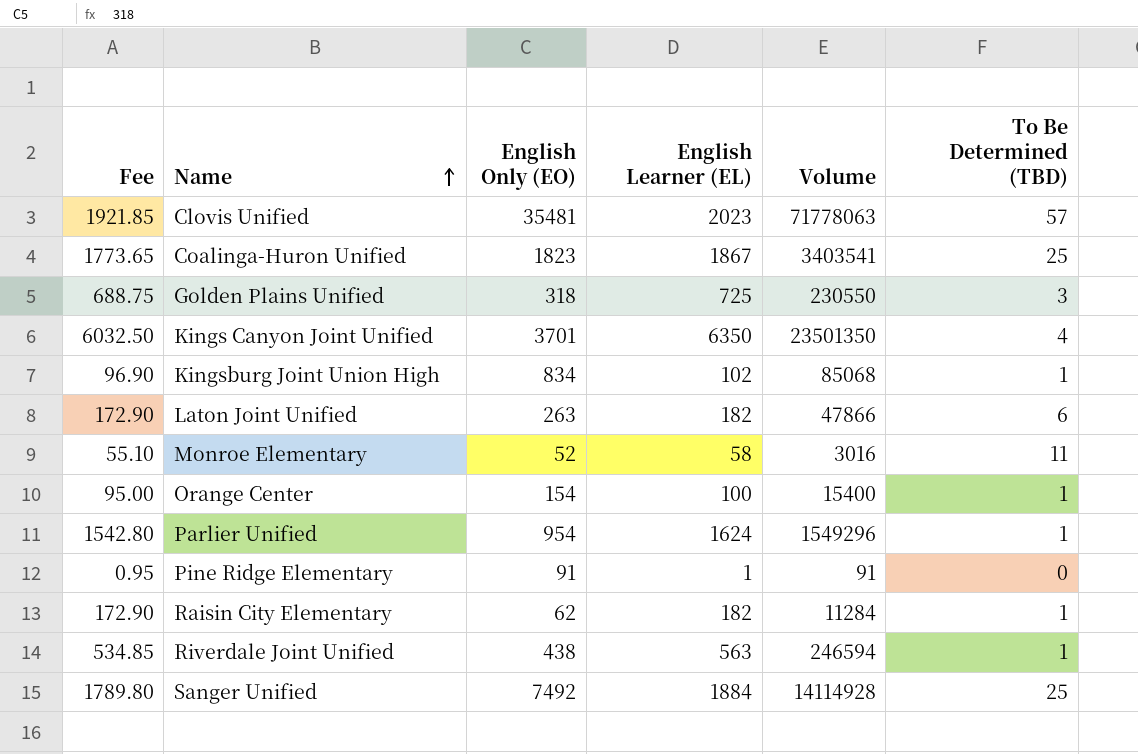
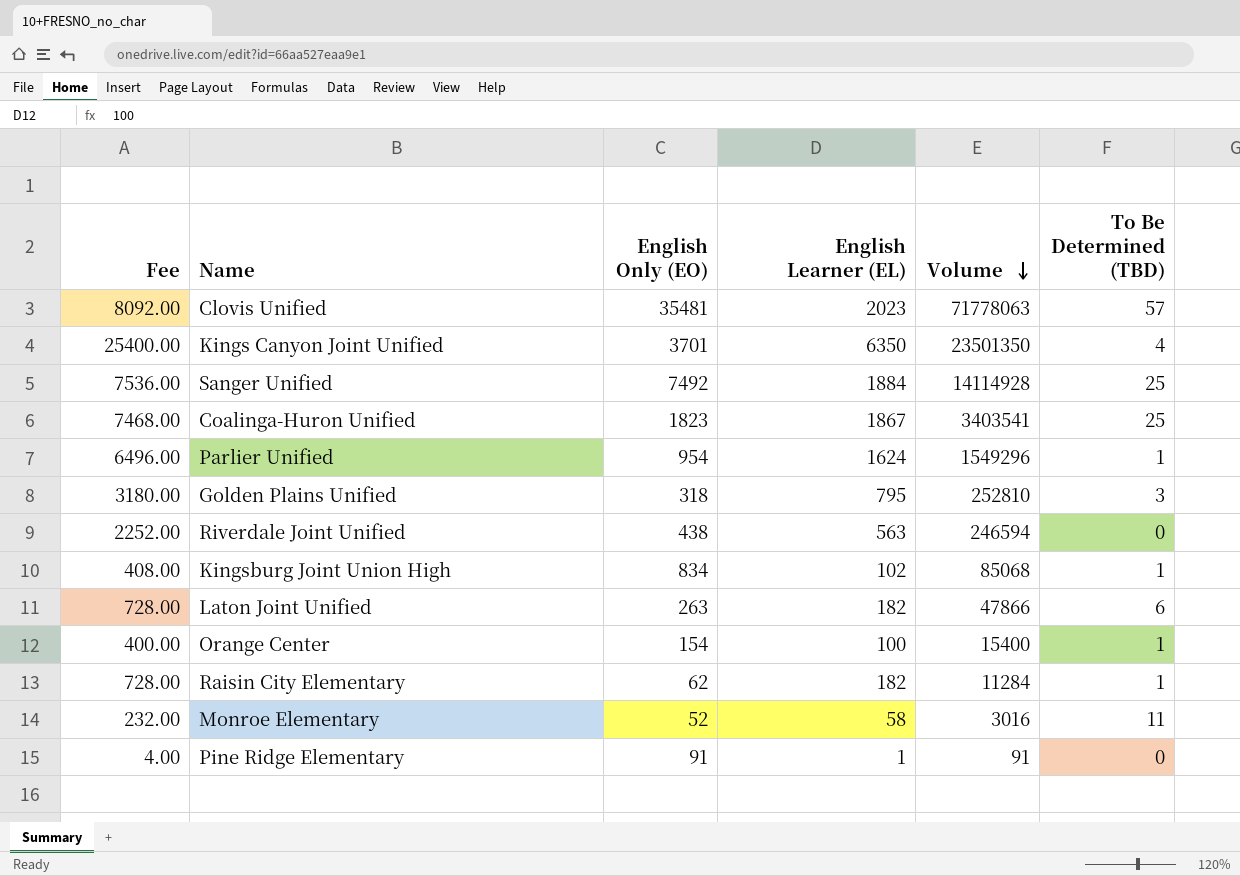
row order: Name ascending -> Volume descending
column Fee | formula: [English Learner (EL)] * 0.95 -> [English Learner (EL)] * 4
Golden Plains Unified | English Learner (EL): 725 -> 795
Golden Plains Unified | Volume: 230550 -> 252810
Riverdale Joint Unified | To Be Determined (TBD): 1 -> 0

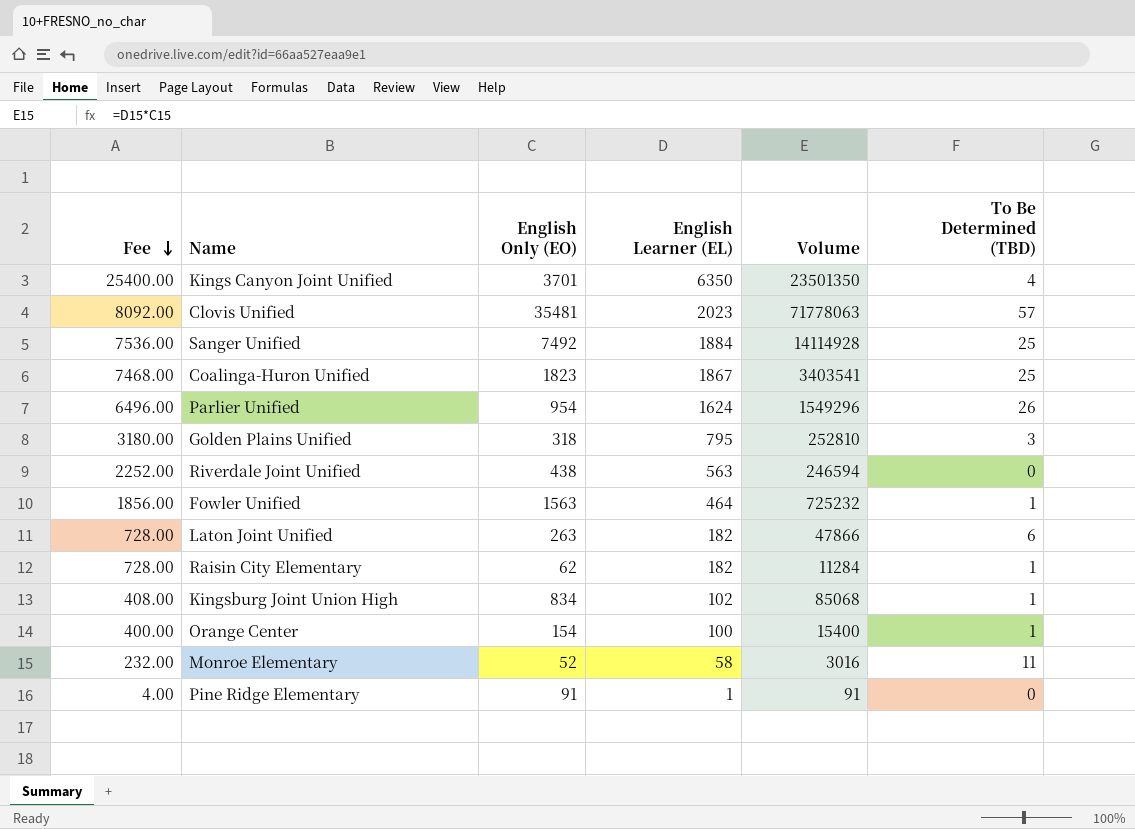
row order: Volume descending -> Fee descending
Parlier Unified | To Be Determined (TBD): 1 -> 26
row Fowler Unified: none -> 1856.00 | 1563 | 464 | 725232 | 1

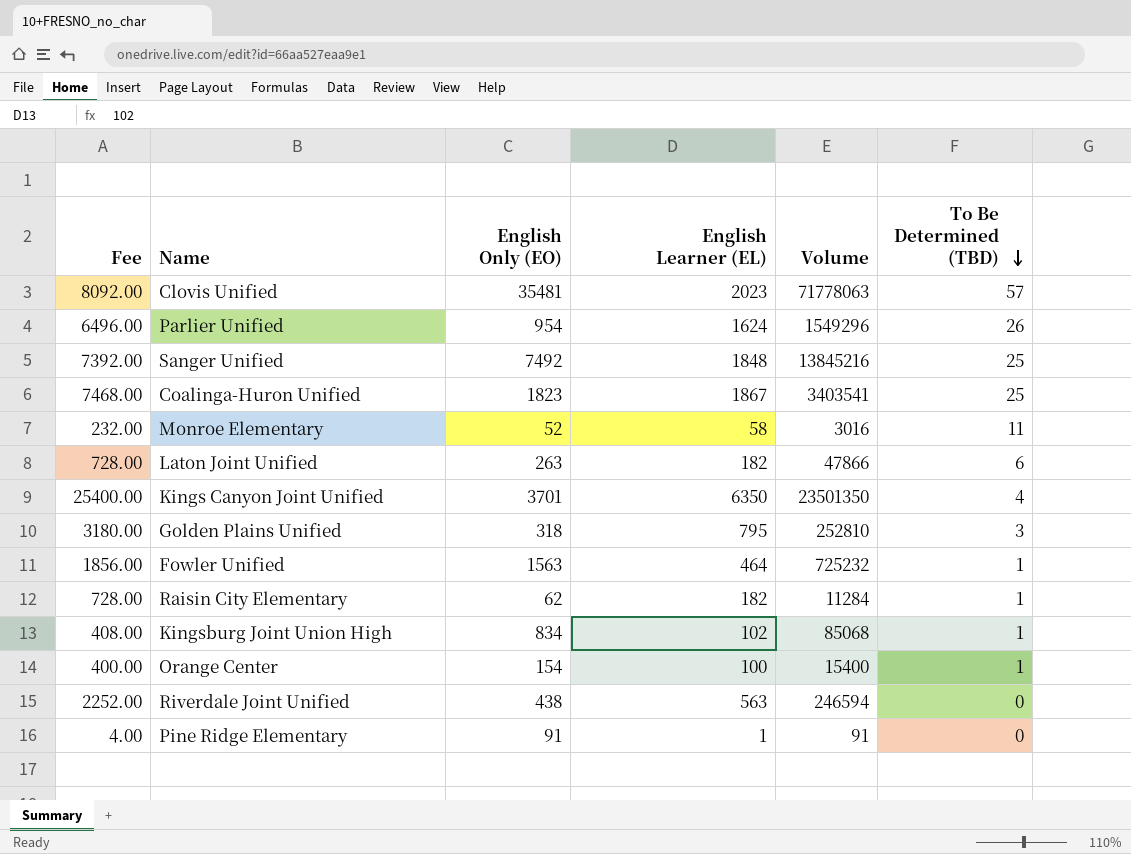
row order: Fee descending -> To Be Determined (TBD) descending
Sanger Unified | Fee: 7536.00 -> 7392.00
Sanger Unified | English Learner (EL): 1884 -> 1848
Sanger Unified | Volume: 14114928 -> 13845216

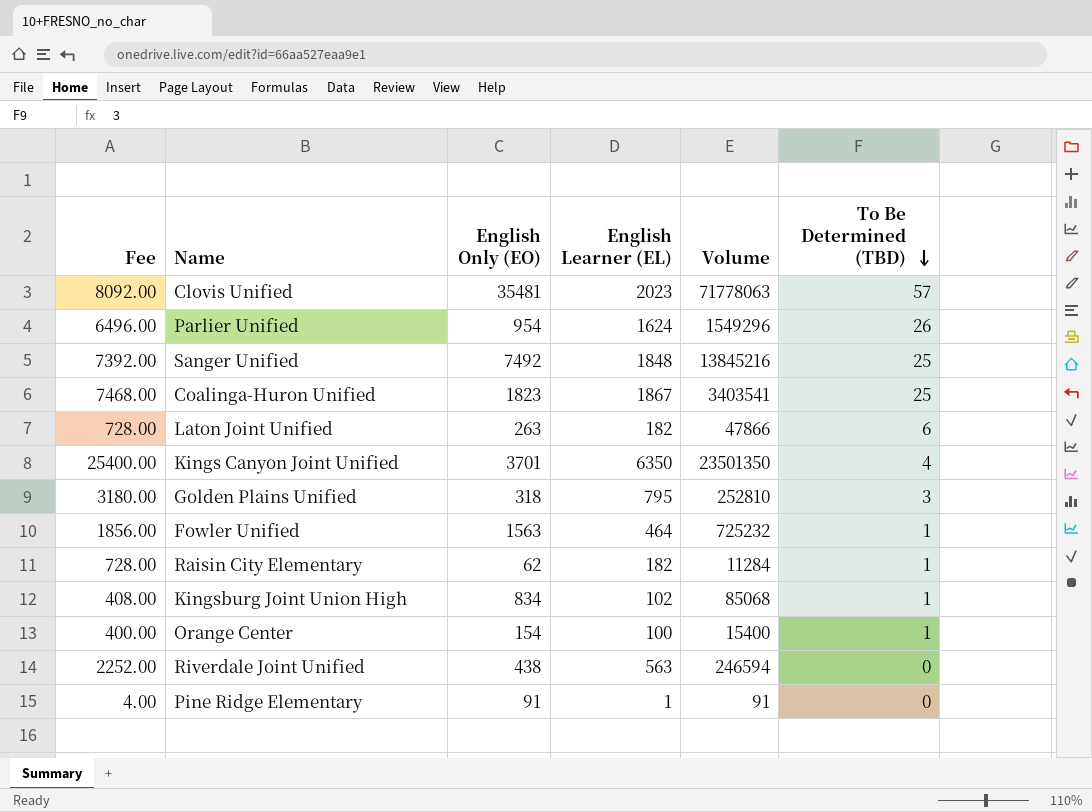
row Monroe Elementary: 232.00 | 52 | 58 | 3016 | 11 -> none

